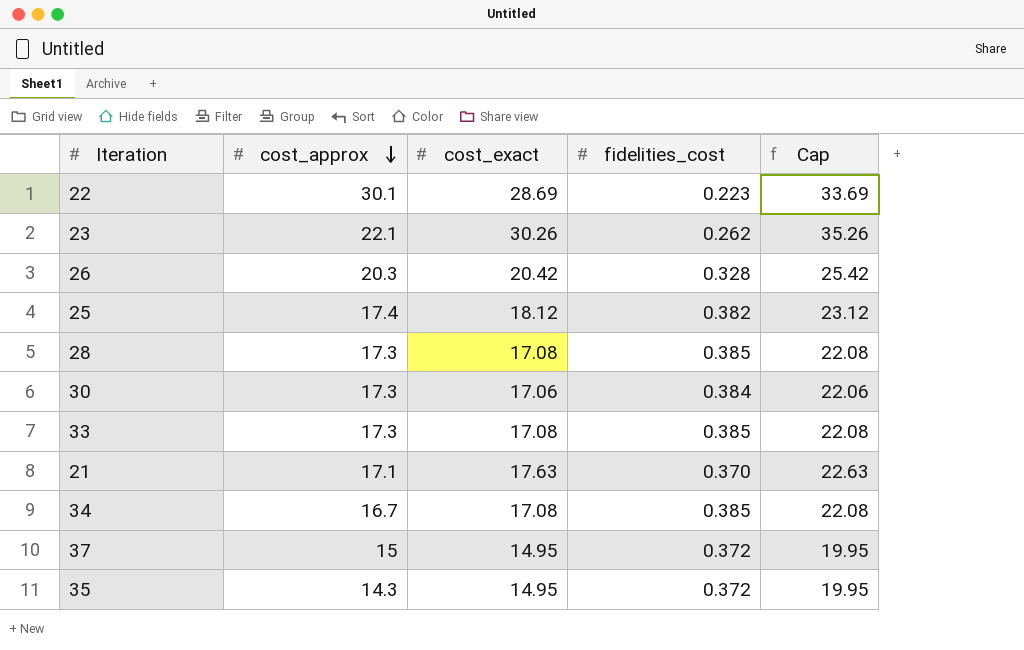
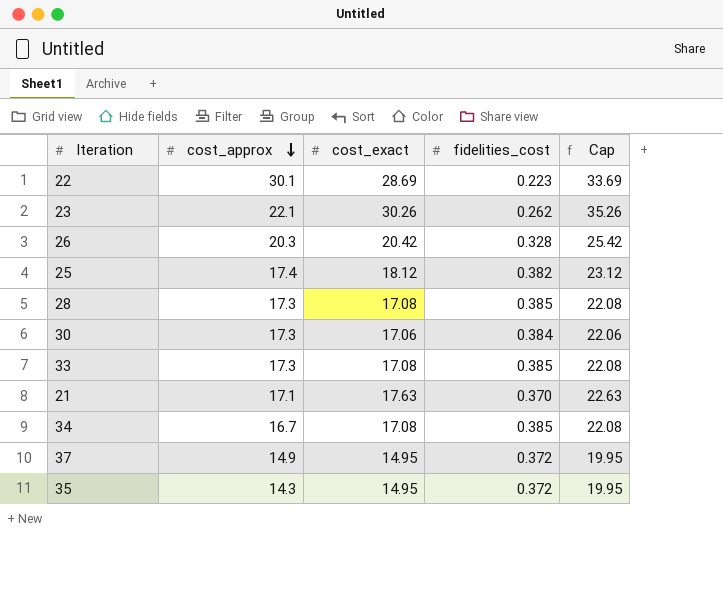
37 | cost_approx: 15 -> 14.9

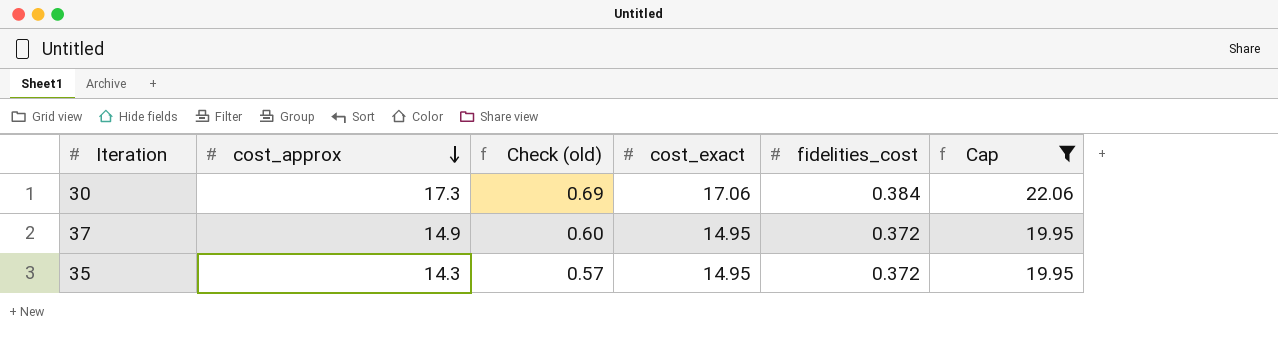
filter: none -> Cap <= 22.06
column Check (old) | formula: none -> [cost_approx] * 0.04

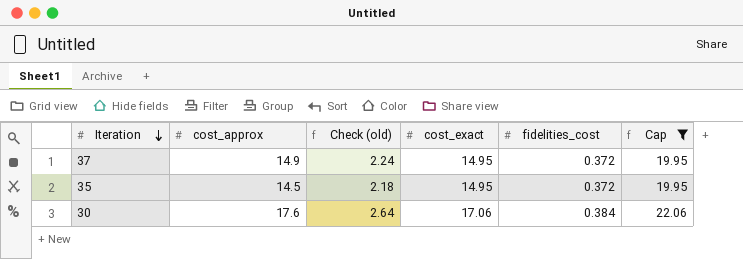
row order: cost_approx descending -> Iteration descending
column Check (old) | formula: [cost_approx] * 0.04 -> [cost_approx] * 0.15
35 | cost_approx: 14.3 -> 14.5
30 | cost_approx: 17.3 -> 17.6

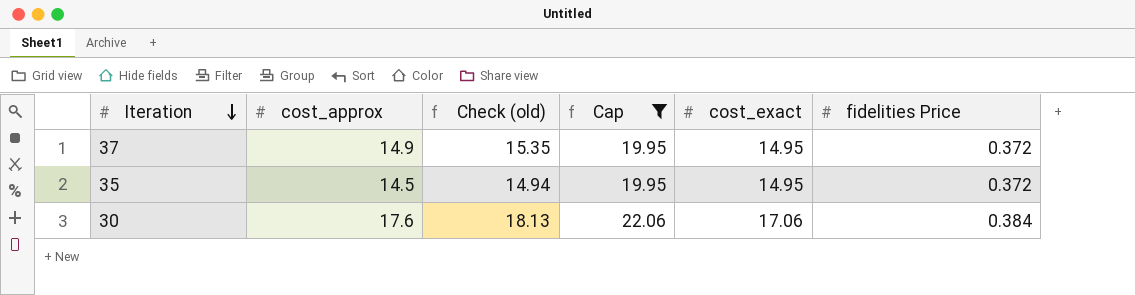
column Check (old) | formula: [cost_approx] * 0.15 -> [cost_approx] * 1.03
column Cap | position: 6 -> 4
column name: fidelities_cost -> fidelities Price

